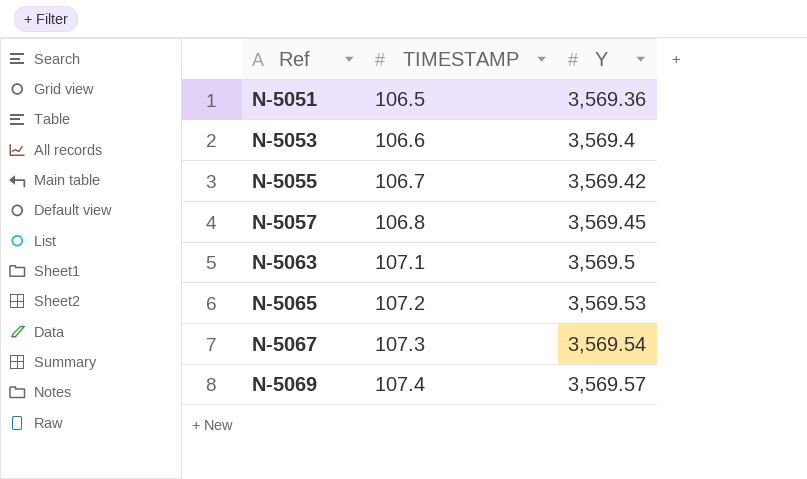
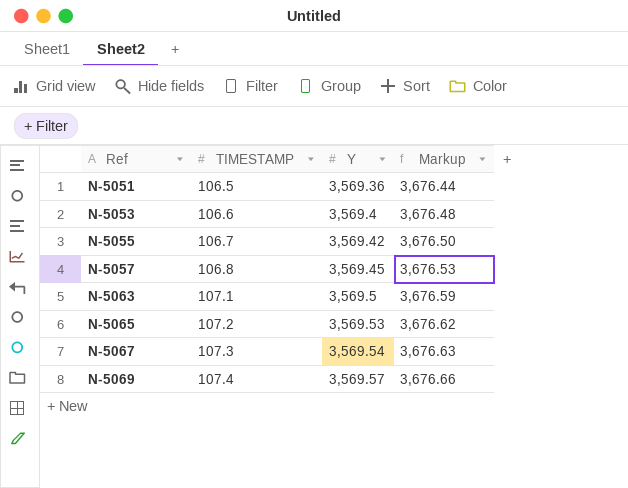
column Markup | formula: none -> [Y] * 1.03

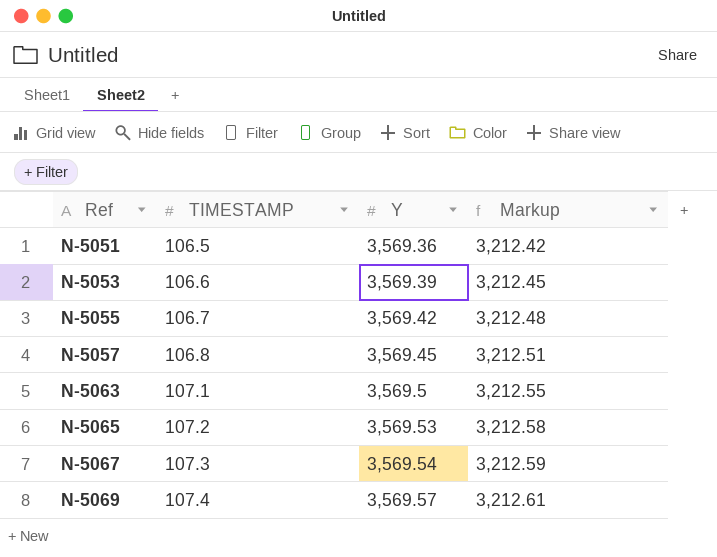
column Markup | formula: [Y] * 1.03 -> [Y] * 0.9
N-5053 | Y: 3,569.4 -> 3,569.39

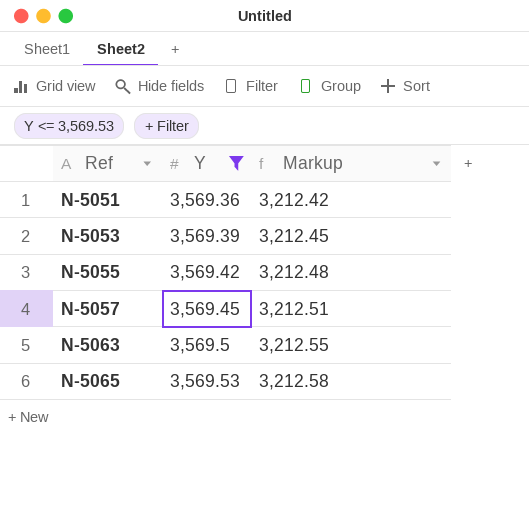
filter: none -> Y <= 3,569.53
column TIMESTAMP | position: 2 -> none

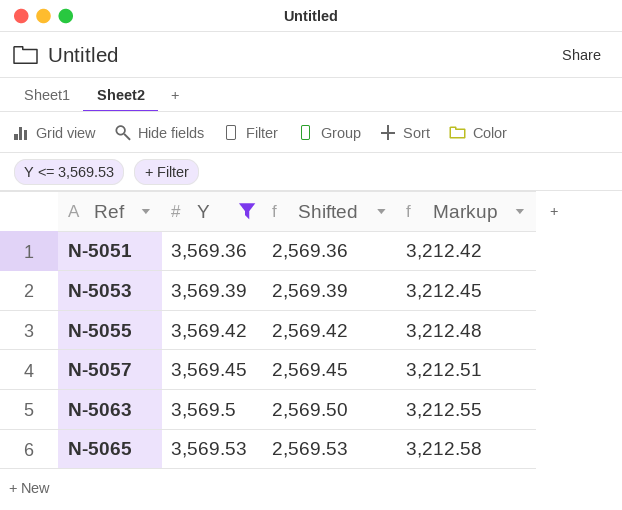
column Shifted | formula: none -> [Y] - 1000

